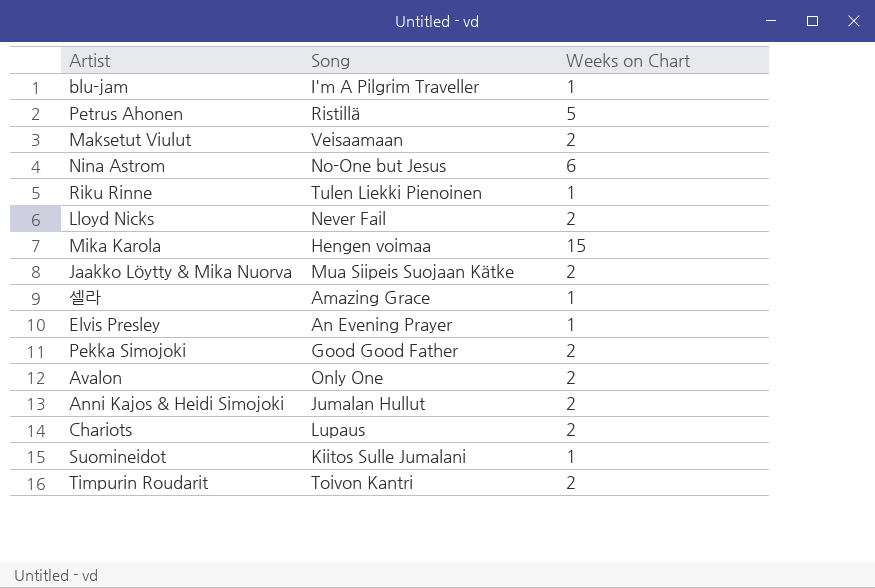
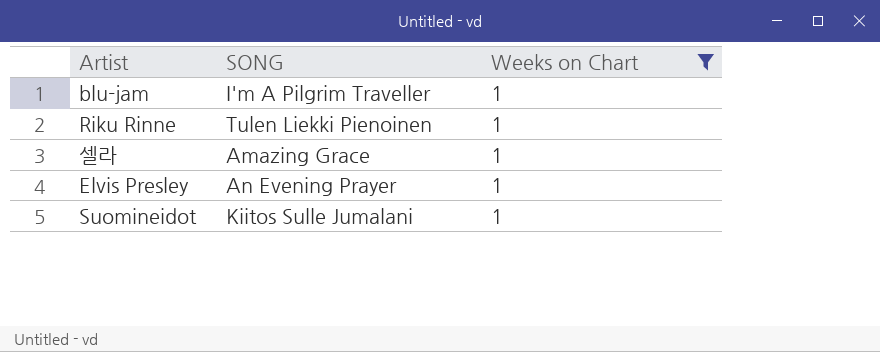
filter: none -> Weeks on Chart = 1
column name: Song -> SONG

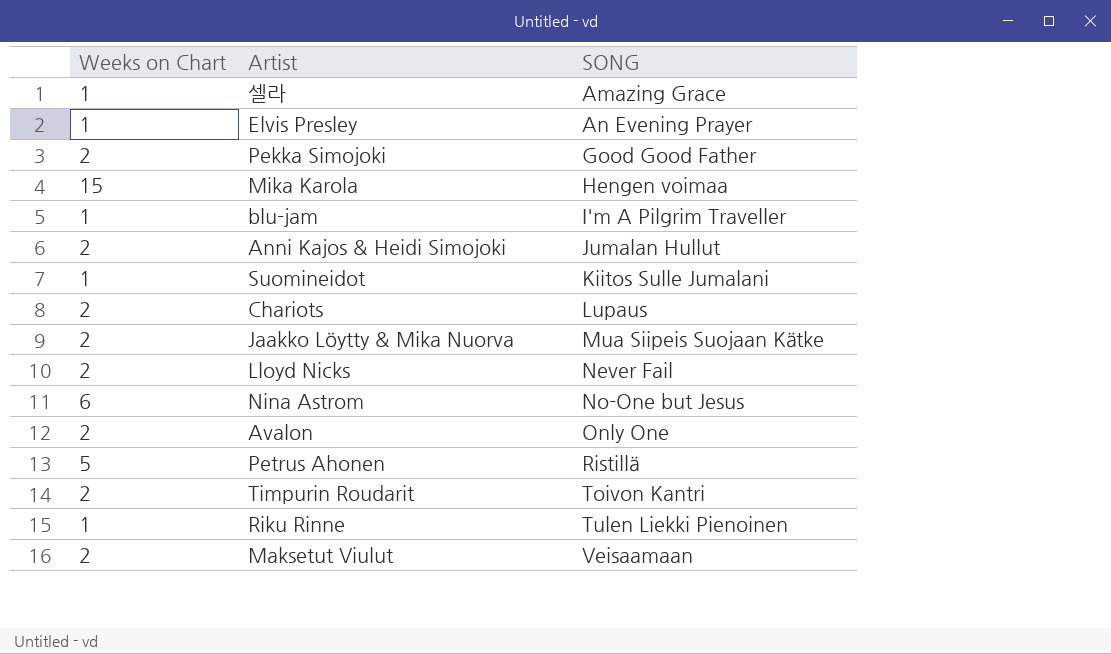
filter: Weeks on Chart = 1 -> none
row order: none -> SONG ascending
column Weeks on Chart | position: 3 -> 1

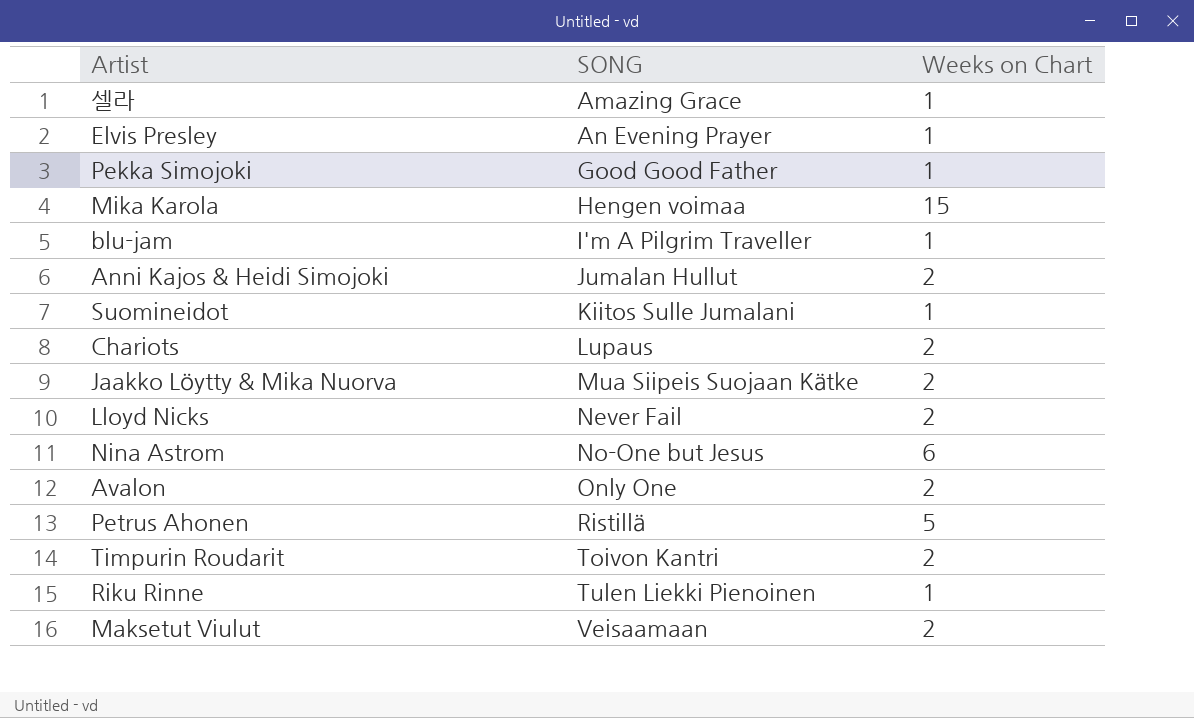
column Weeks on Chart | position: 1 -> 3
Pekka Simojoki | Weeks on Chart: 2 -> 1

